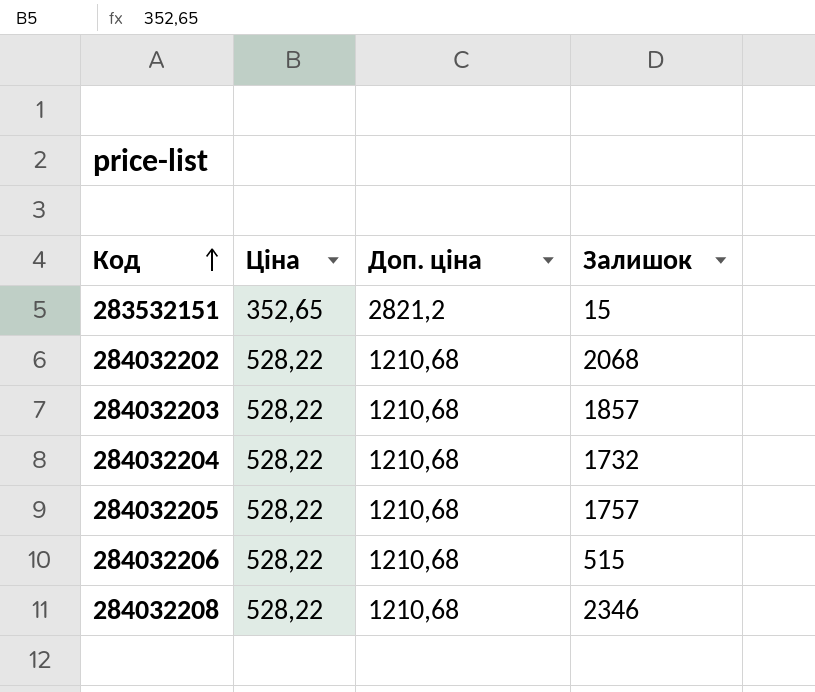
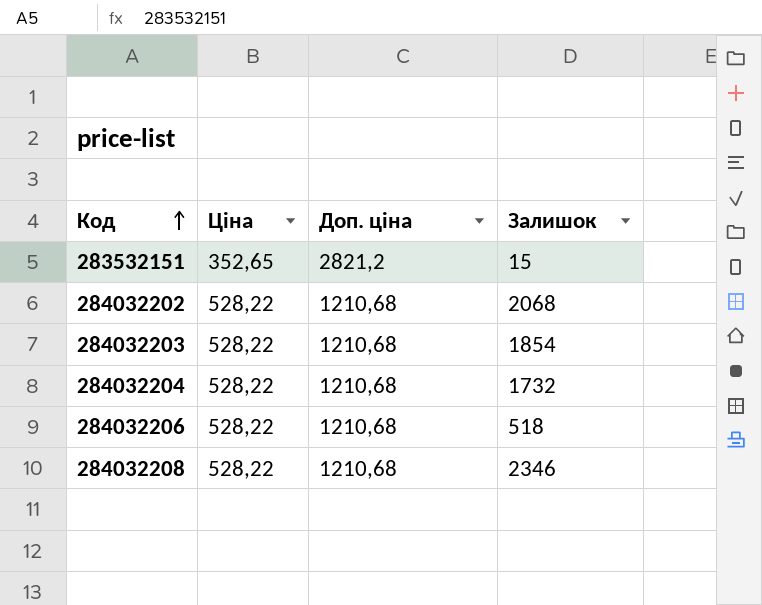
row 284032205: 528,22 | 1210,68 | 1757 -> none
284032203 | Залишок: 1857 -> 1854
284032206 | Залишок: 515 -> 518

